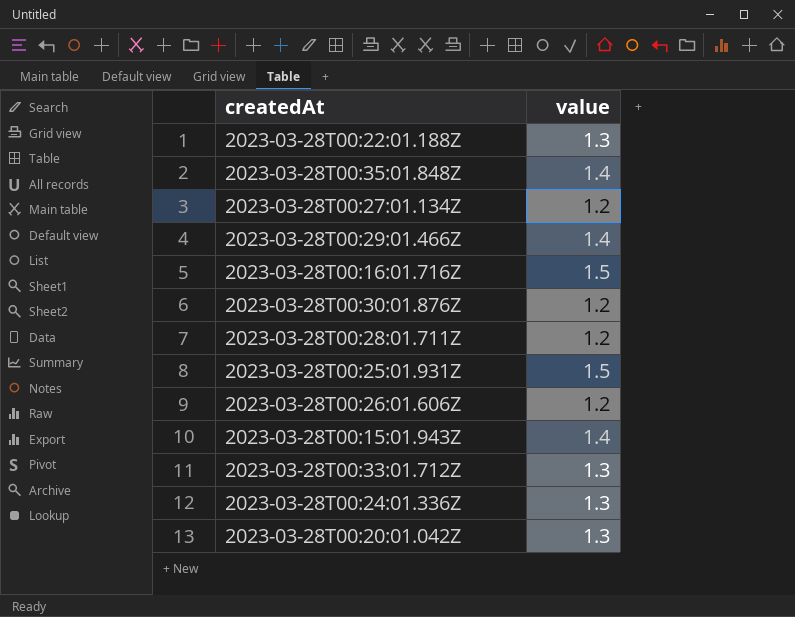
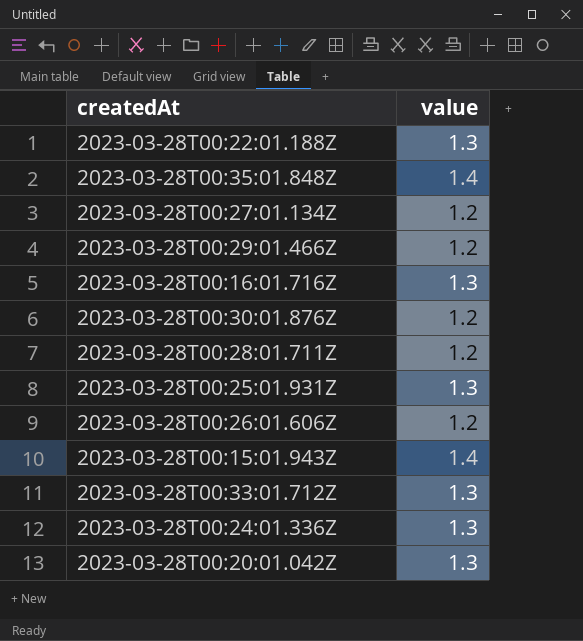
2023-03-28T00:29:01.466Z | value: 1.4 -> 1.2
2023-03-28T00:16:01.716Z | value: 1.5 -> 1.3
2023-03-28T00:25:01.931Z | value: 1.5 -> 1.3

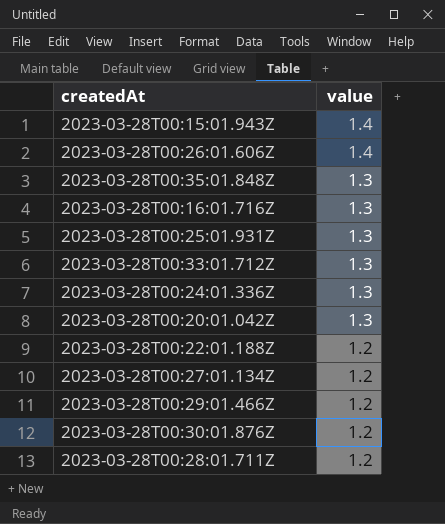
row order: none -> value descending
2023-03-28T00:26:01.606Z | value: 1.2 -> 1.4
2023-03-28T00:35:01.848Z | value: 1.4 -> 1.3
2023-03-28T00:22:01.188Z | value: 1.3 -> 1.2

